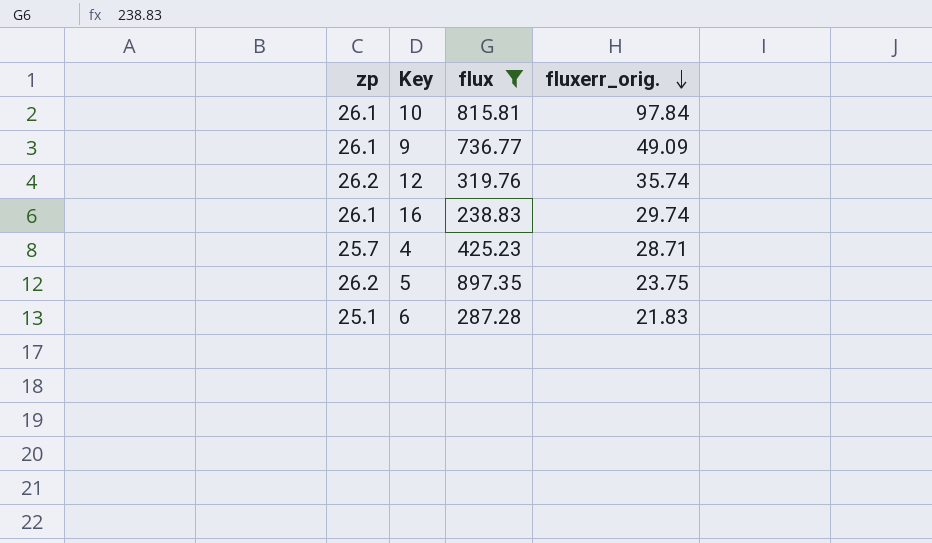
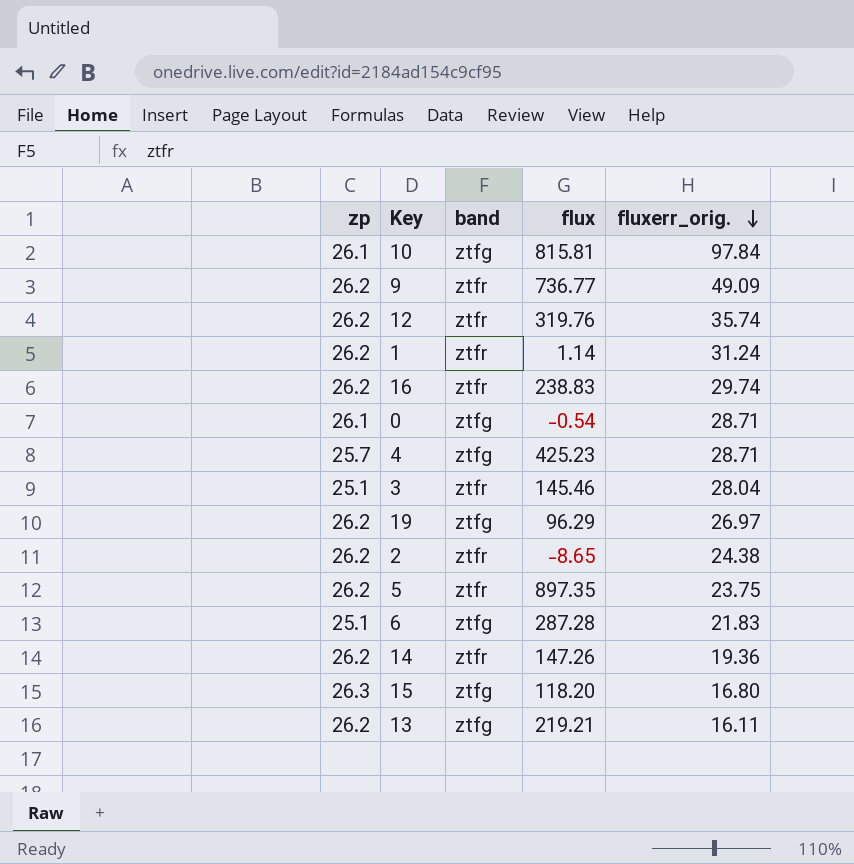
filter: flux >= 238.83 -> none
column band | position: none -> 3
9 | zp: 26.1 -> 26.2
16 | zp: 26.1 -> 26.2

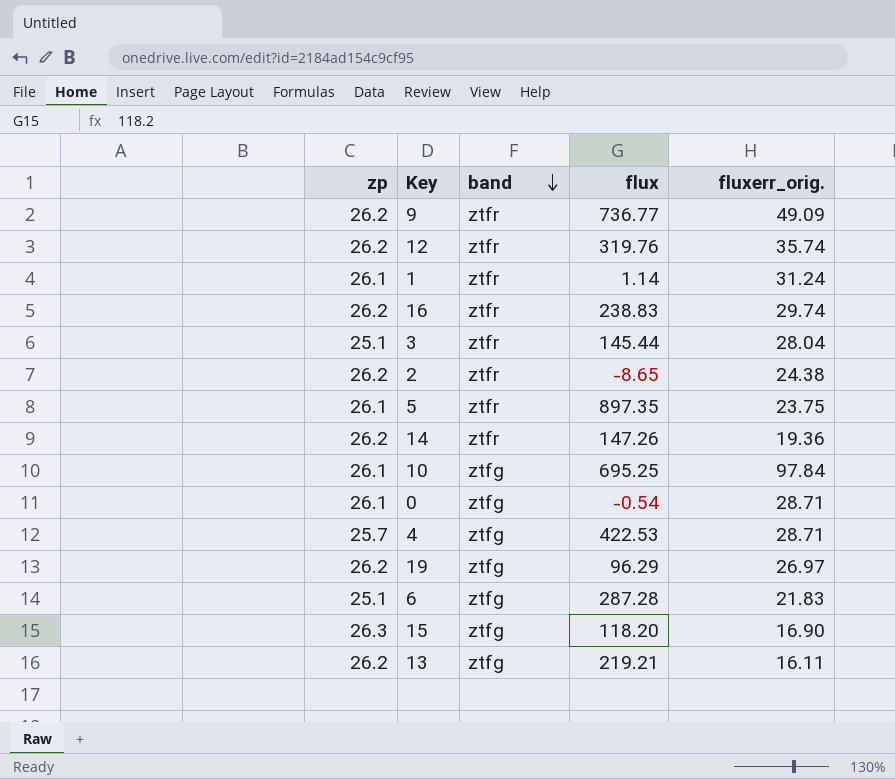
row order: fluxerr_orig. descending -> band descending
1 | zp: 26.2 -> 26.1
3 | flux: 145.46 -> 145.44
5 | zp: 26.2 -> 26.1
10 | flux: 815.81 -> 695.25
4 | flux: 425.23 -> 422.53
15 | fluxerr_orig.: 16.80 -> 16.90

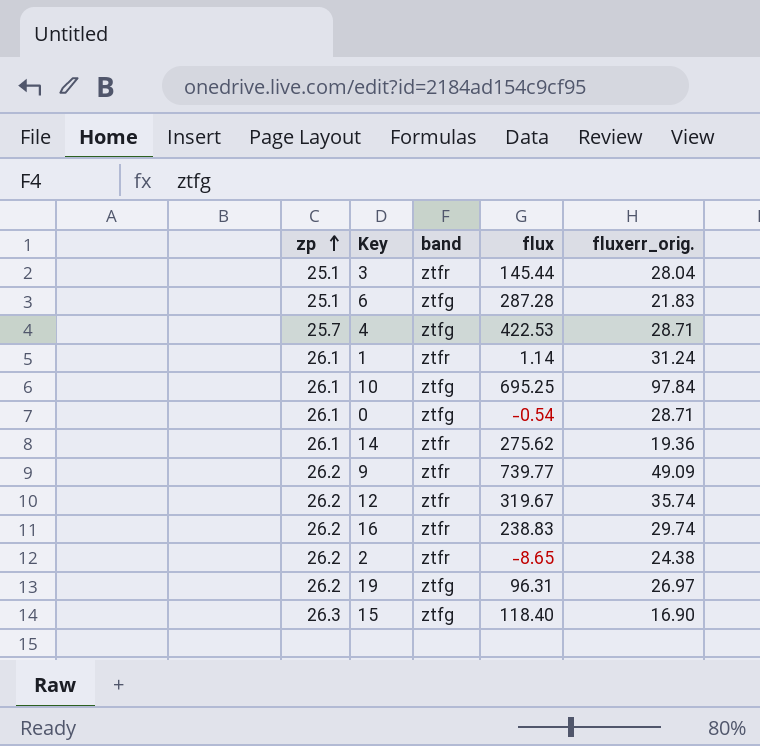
row order: band descending -> zp ascending
row 5: 26.1 | ztfr | 897.35 | 23.75 -> none
row 13: 26.2 | ztfg | 219.21 | 16.11 -> none
14 | zp: 26.2 -> 26.1
14 | flux: 147.26 -> 275.62
9 | flux: 736.77 -> 739.77
12 | flux: 319.76 -> 319.67
19 | flux: 96.29 -> 96.31
15 | flux: 118.20 -> 118.40

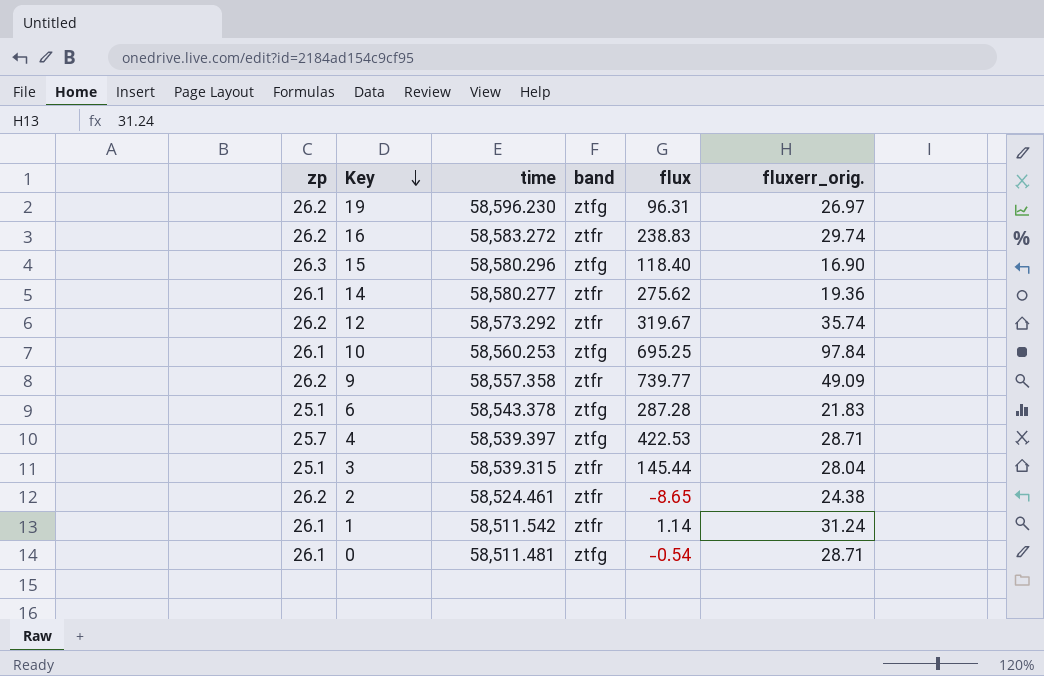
row order: zp ascending -> Key descending
column time | position: none -> 3

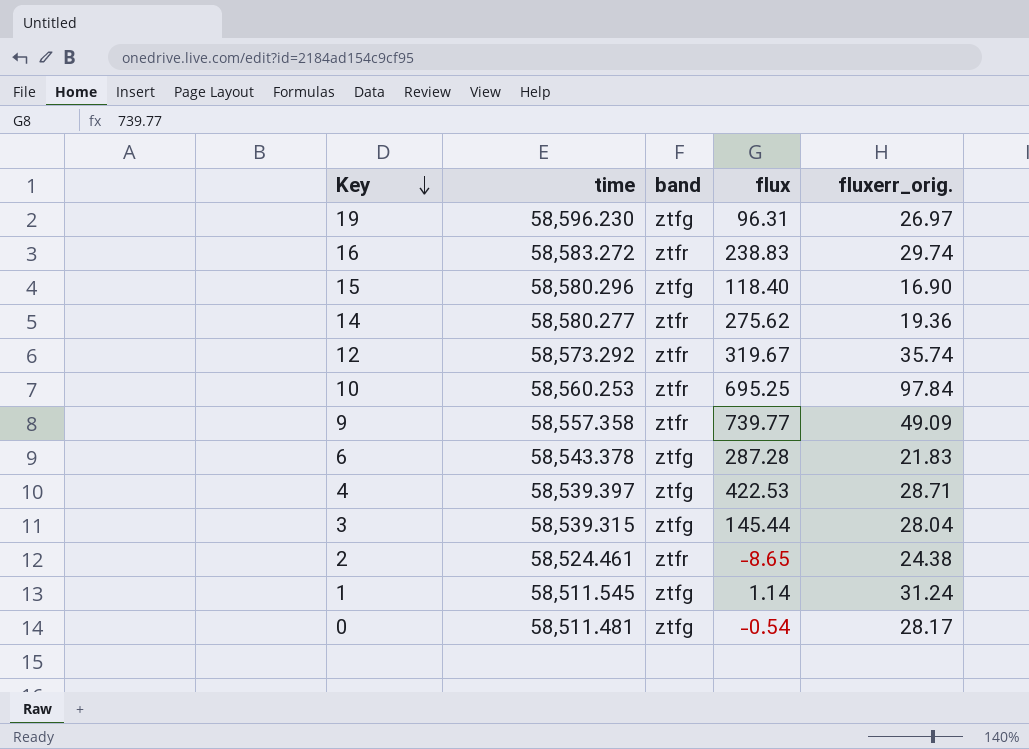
column zp | position: 1 -> none
10 | band: ztfg -> ztfr
3 | band: ztfr -> ztfg
1 | time: 58,511.542 -> 58,511.545
1 | band: ztfr -> ztfg
0 | fluxerr_orig.: 28.71 -> 28.17

